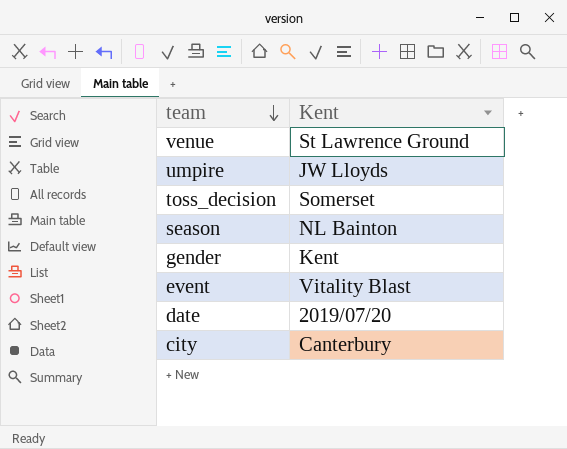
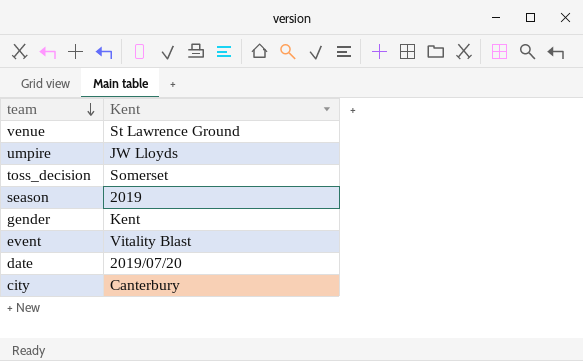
season | Kent: NL Bainton -> 2019

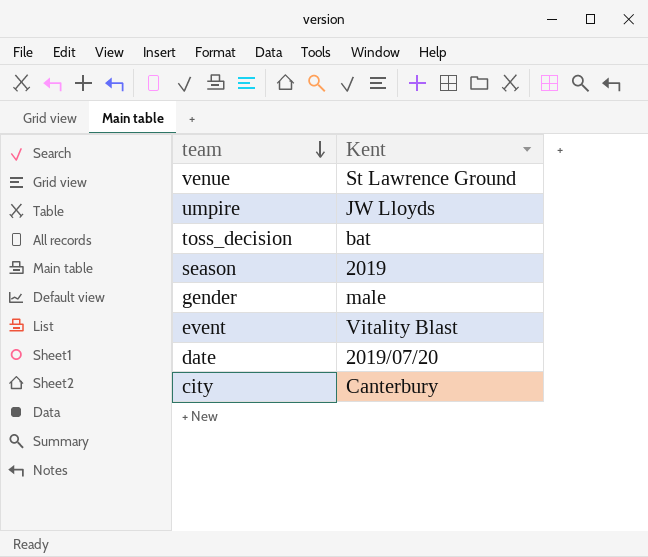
toss_decision | Kent: Somerset -> bat
gender | Kent: Kent -> male

